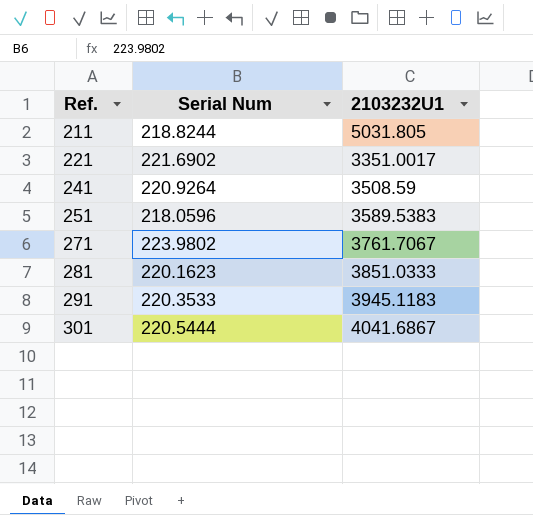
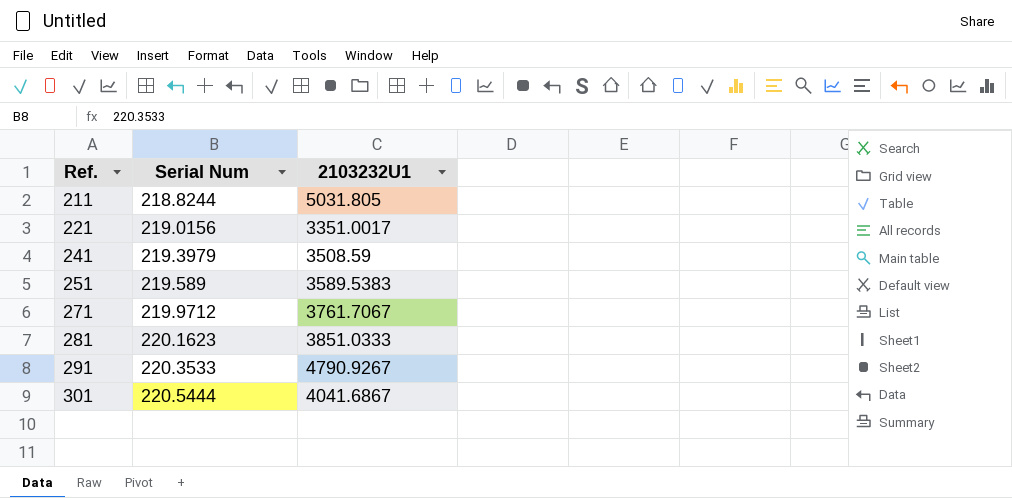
221 | Serial Num: 221.6902 -> 219.0156
241 | Serial Num: 220.9264 -> 219.3979
251 | Serial Num: 218.0596 -> 219.589
271 | Serial Num: 223.9802 -> 219.9712
291 | 2103232U1: 3945.1183 -> 4790.9267

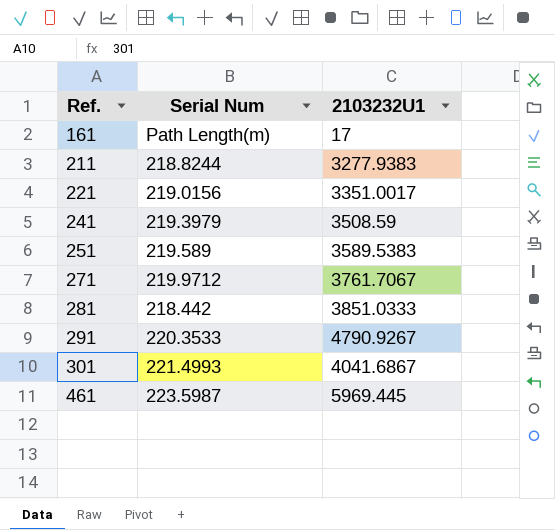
row 161: none -> Path Length(m) | 17
211 | 2103232U1: 5031.805 -> 3277.9383
281 | Serial Num: 220.1623 -> 218.442
301 | Serial Num: 220.5444 -> 221.4993
row 461: none -> 223.5987 | 5969.445

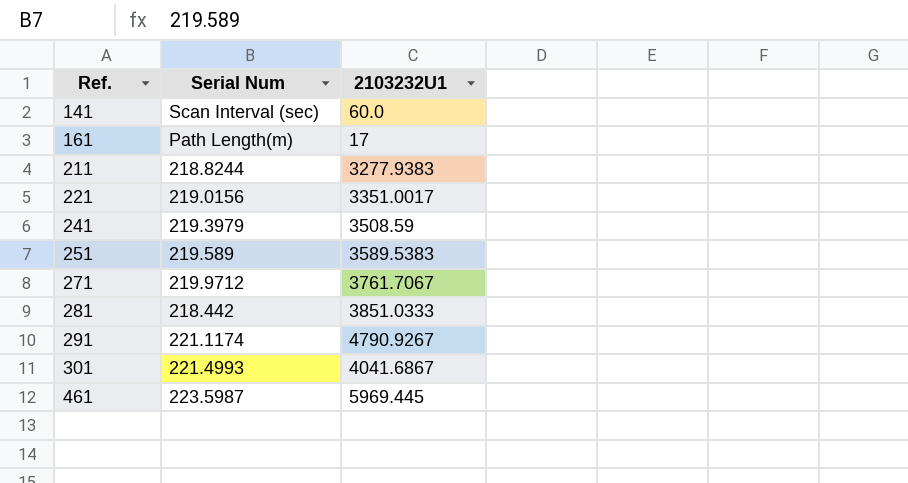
row 141: none -> Scan Interval (sec) | 60.0
291 | Serial Num: 220.3533 -> 221.1174

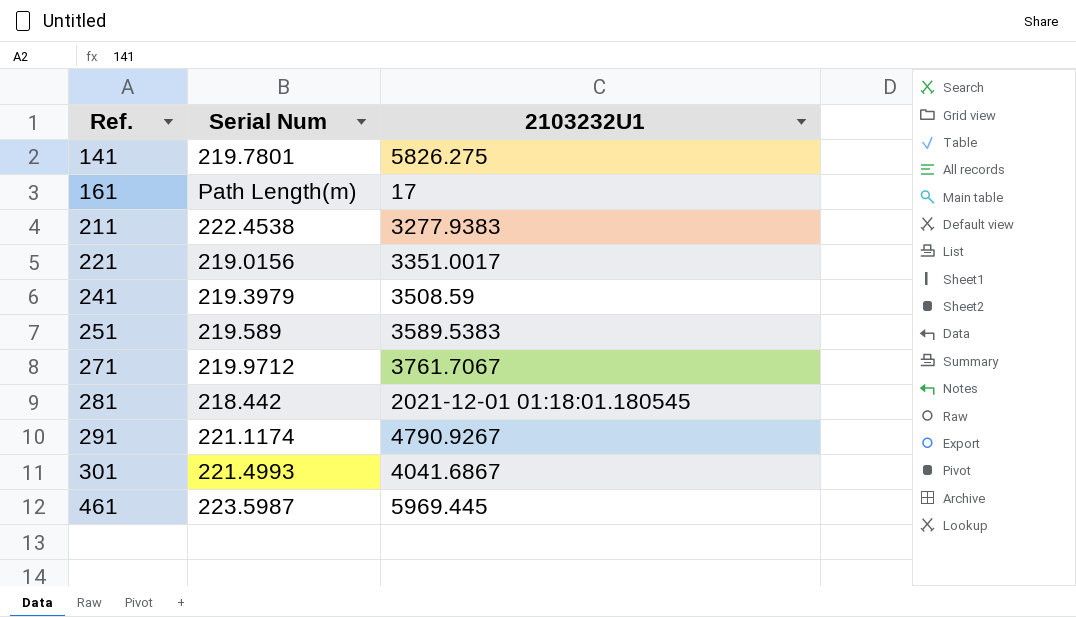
141 | Serial Num: Scan Interval (sec) -> 219.7801
141 | 2103232U1: 60.0 -> 5826.275
211 | Serial Num: 218.8244 -> 222.4538
281 | 2103232U1: 3851.0333 -> 2021-12-01 01:18:01.180545

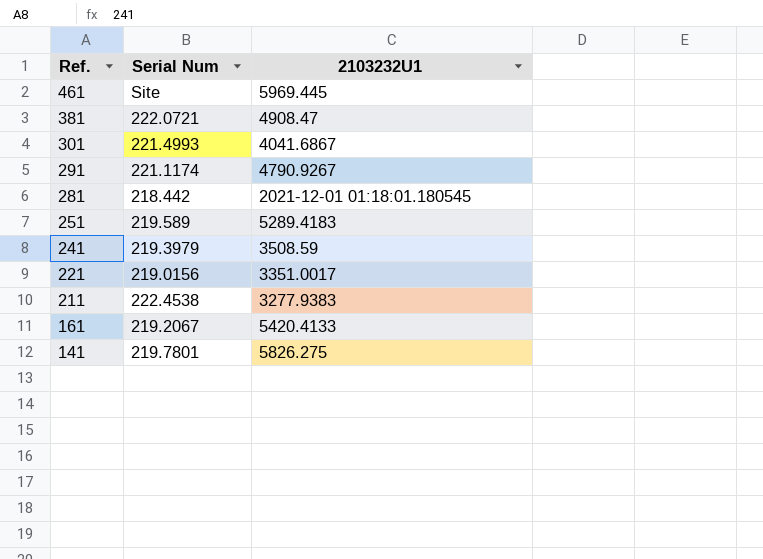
row order: Ref. ascending -> Ref. descending
row 271: 219.9712 | 3761.7067 -> none
461 | Serial Num: 223.5987 -> Site
row 381: none -> 222.0721 | 4908.47
251 | 2103232U1: 3589.5383 -> 5289.4183
161 | Serial Num: Path Length(m) -> 219.2067
161 | 2103232U1: 17 -> 5420.4133

